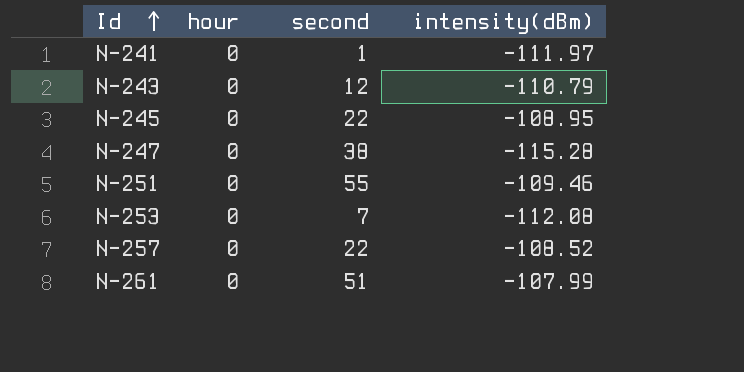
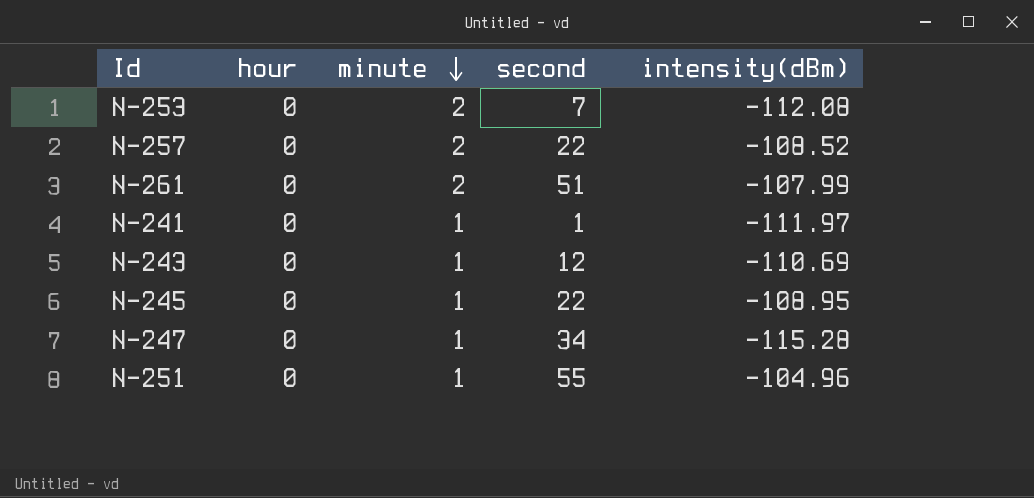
row order: Id ascending -> minute descending
column minute | position: none -> 3
N-243 | intensity(dBm): -110.79 -> -110.69
N-247 | second: 38 -> 34
N-251 | intensity(dBm): -109.46 -> -104.96

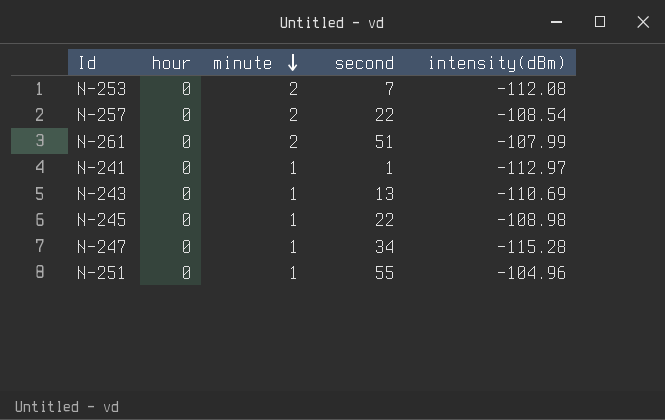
N-257 | intensity(dBm): -108.52 -> -108.54
N-241 | intensity(dBm): -111.97 -> -112.97
N-243 | second: 12 -> 13
N-245 | intensity(dBm): -108.95 -> -108.98

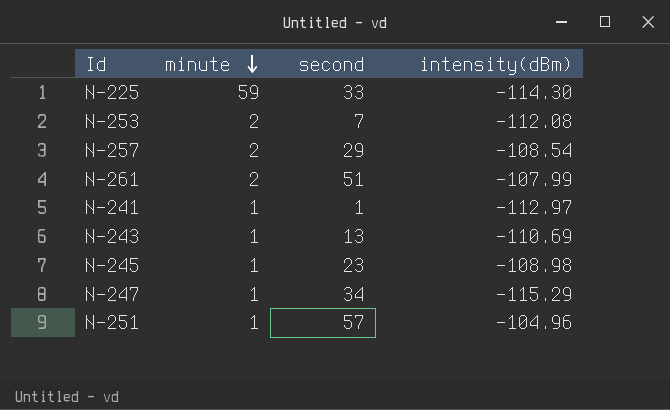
column hour | position: 2 -> none
row N-225: none -> 59 | 33 | -114.30
N-257 | second: 22 -> 29
N-245 | second: 22 -> 23
N-247 | intensity(dBm): -115.28 -> -115.29
N-251 | second: 55 -> 57

